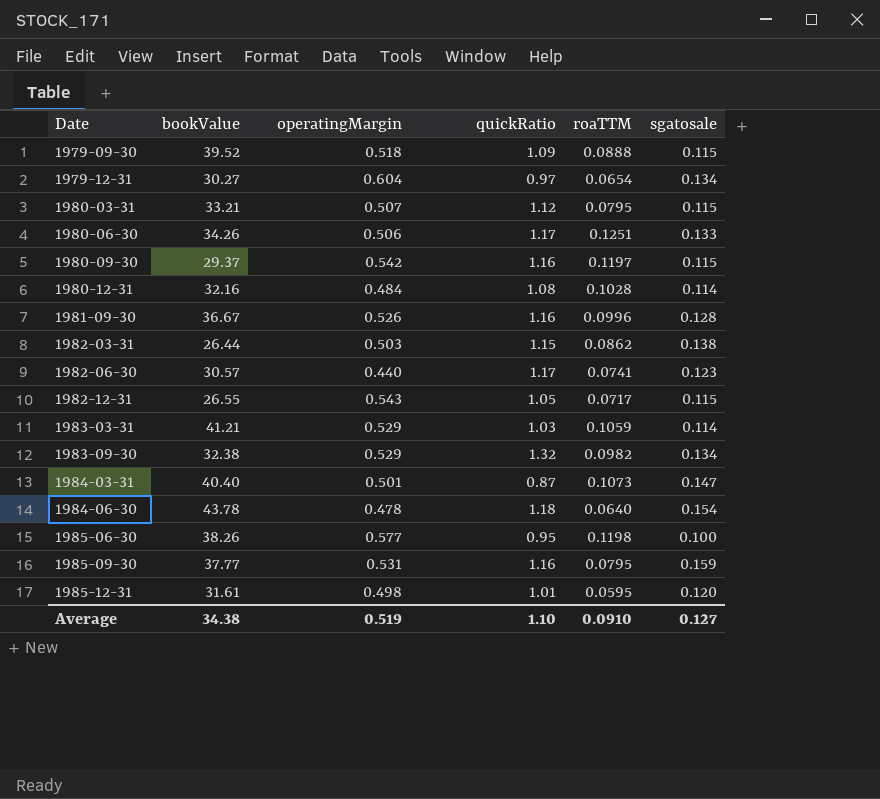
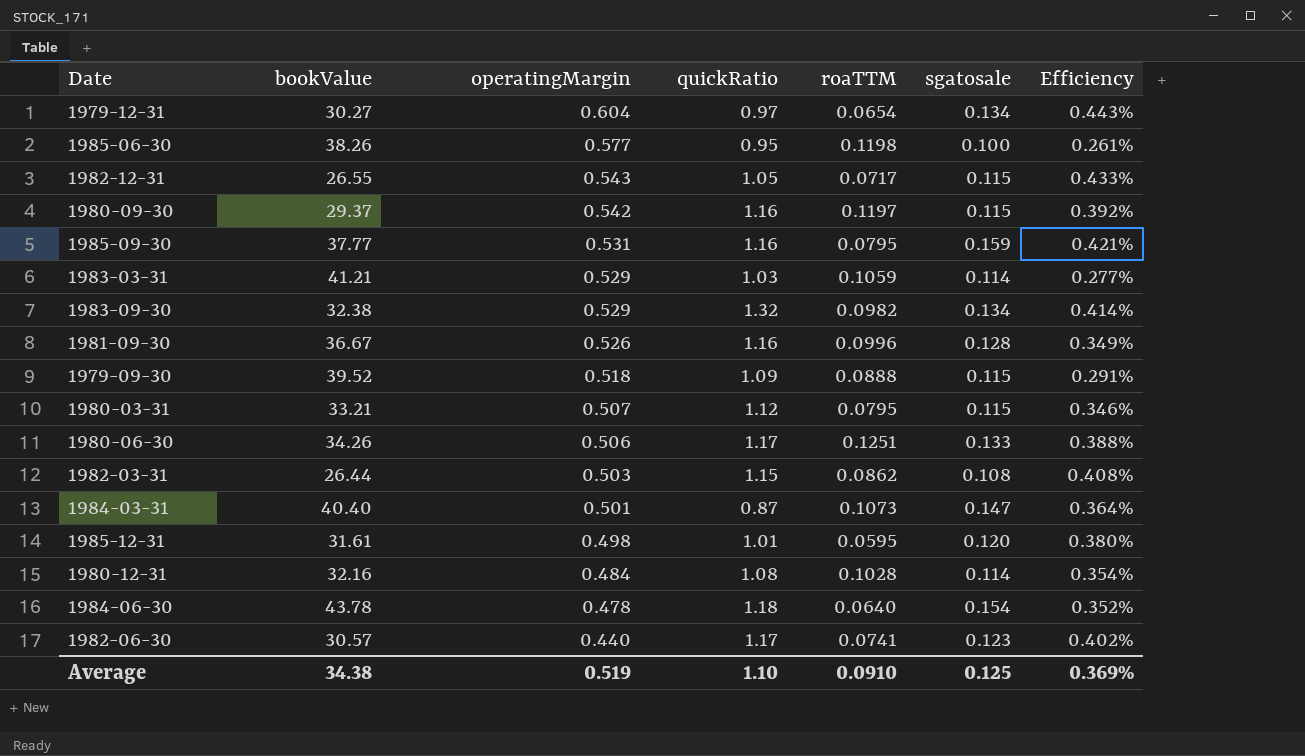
row order: Date ascending -> operatingMargin descending
column Efficiency | formula: none -> [sgatosale] / [bookValue]
1982-03-31 | sgatosale: 0.138 -> 0.108
Average | sgatosale: 0.127 -> 0.125

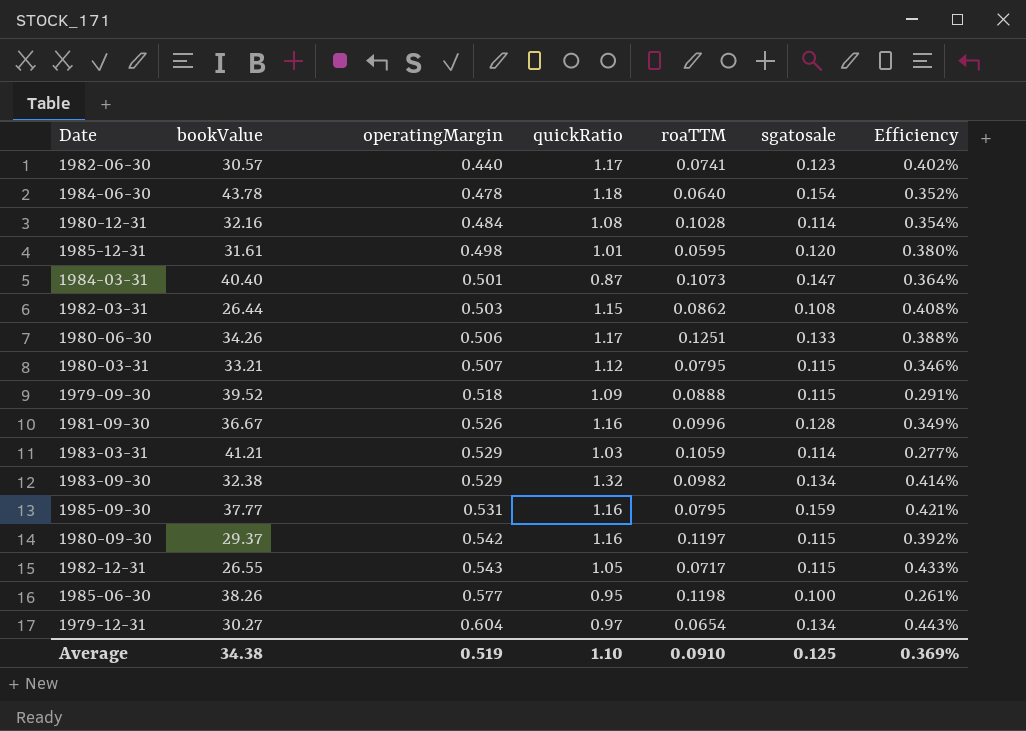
row order: operatingMargin descending -> operatingMargin ascending

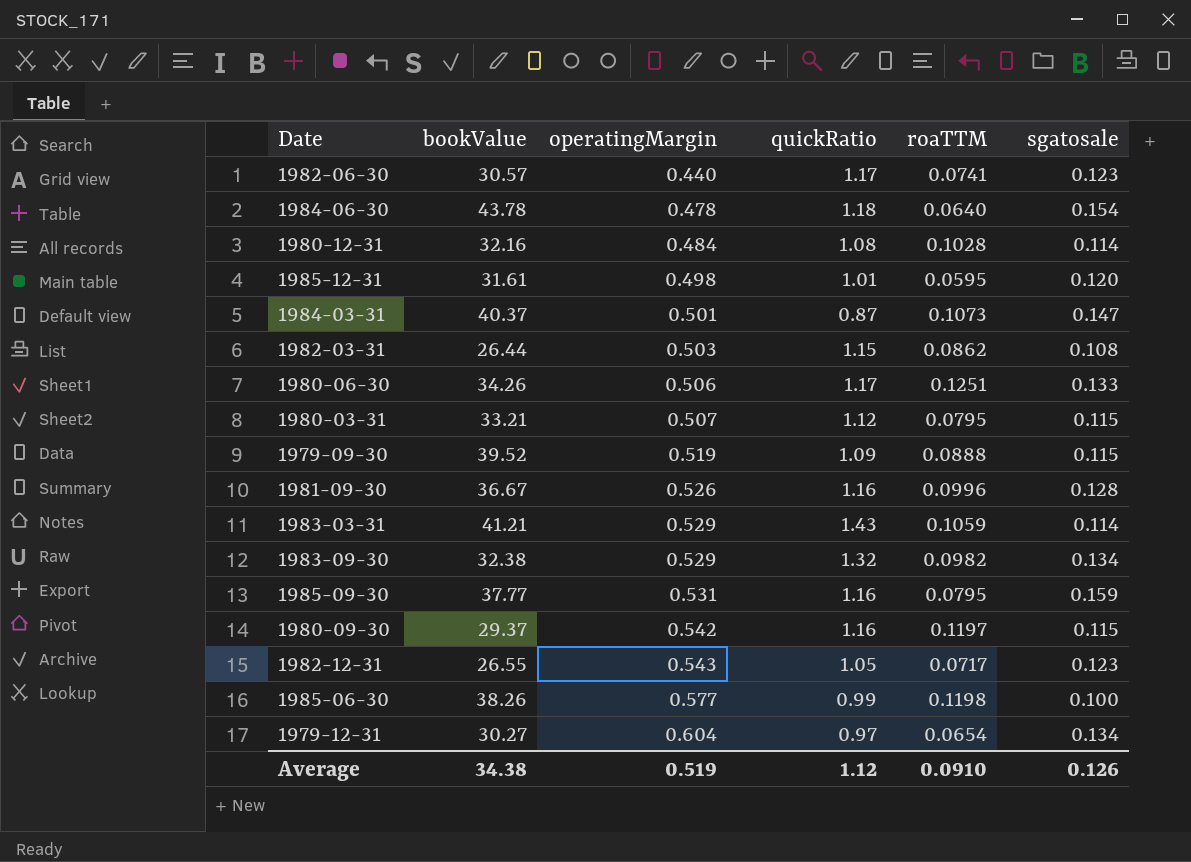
column Efficiency | formula: [sgatosale] / [bookValue] -> none
1984-03-31 | bookValue: 40.40 -> 40.37
1979-09-30 | operatingMargin: 0.518 -> 0.519
1983-03-31 | quickRatio: 1.03 -> 1.43
1982-12-31 | sgatosale: 0.115 -> 0.123
1985-06-30 | quickRatio: 0.95 -> 0.99
Average | quickRatio: 1.10 -> 1.12
Average | sgatosale: 0.125 -> 0.126

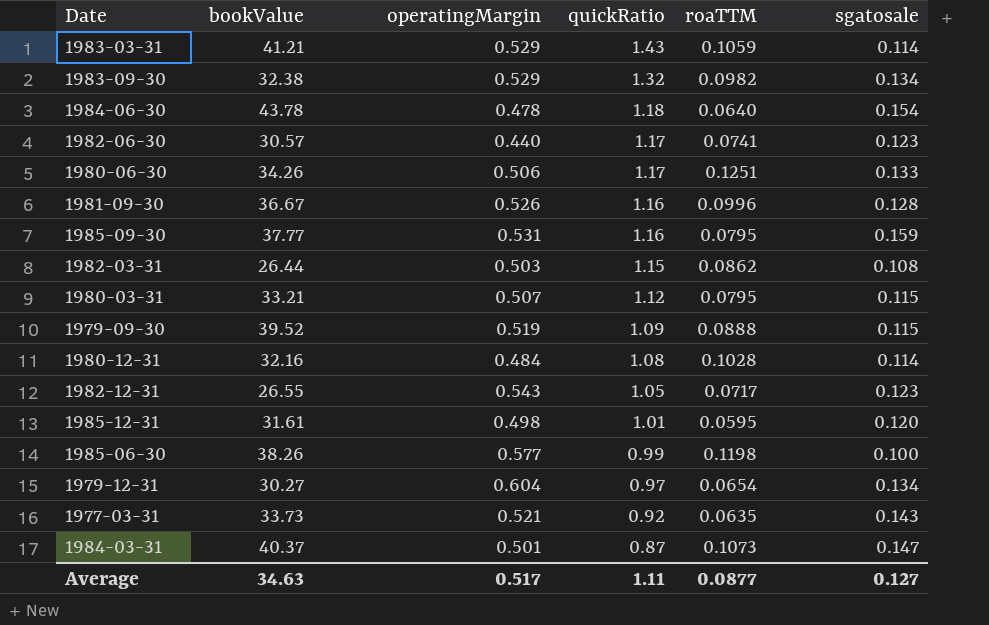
row order: operatingMargin ascending -> quickRatio descending
row 1980-09-30: 29.37 | 0.542 | 1.16 | 0.1197 | 0.115 -> none
row 1977-03-31: none -> 33.73 | 0.521 | 0.92 | 0.0635 | 0.143
Average | bookValue: 34.38 -> 34.63
Average | operatingMargin: 0.519 -> 0.517
Average | quickRatio: 1.12 -> 1.11
Average | roaTTM: 0.0910 -> 0.0877
Average | sgatosale: 0.126 -> 0.127

